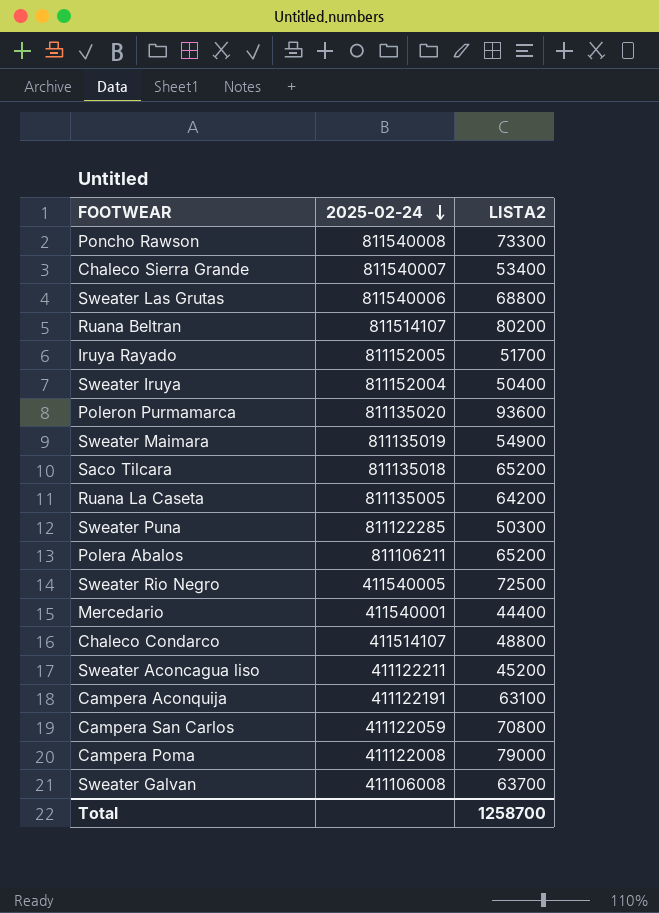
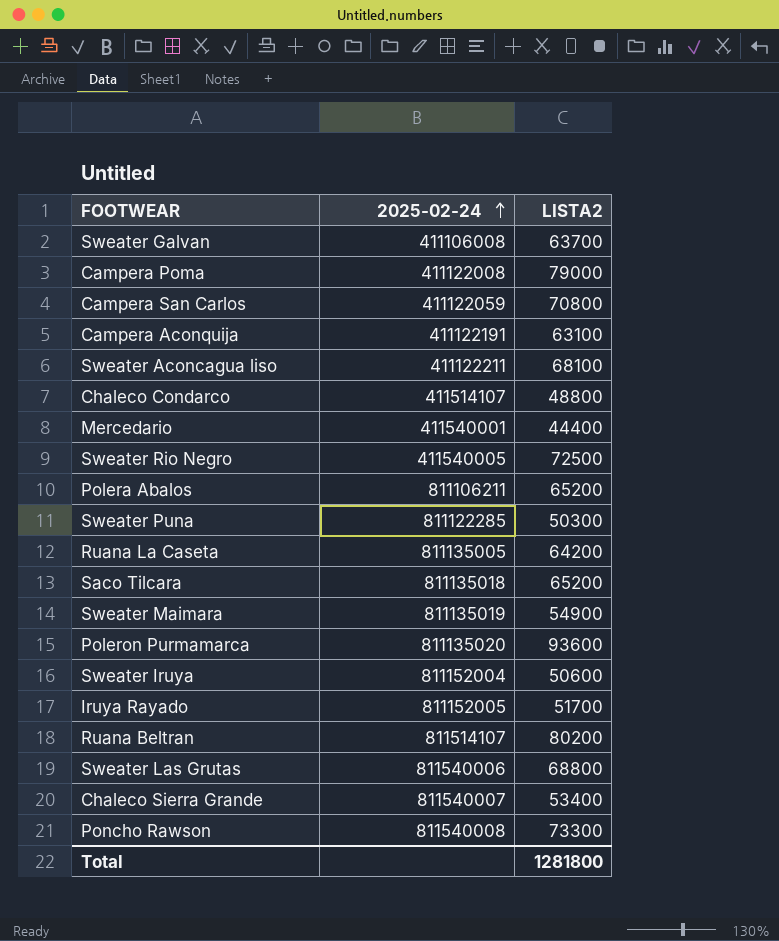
row order: 2025-02-24 descending -> 2025-02-24 ascending
Sweater Aconcagua liso | LISTA2: 45200 -> 68100
Sweater Iruya | LISTA2: 50400 -> 50600
Total | LISTA2: 1258700 -> 1281800

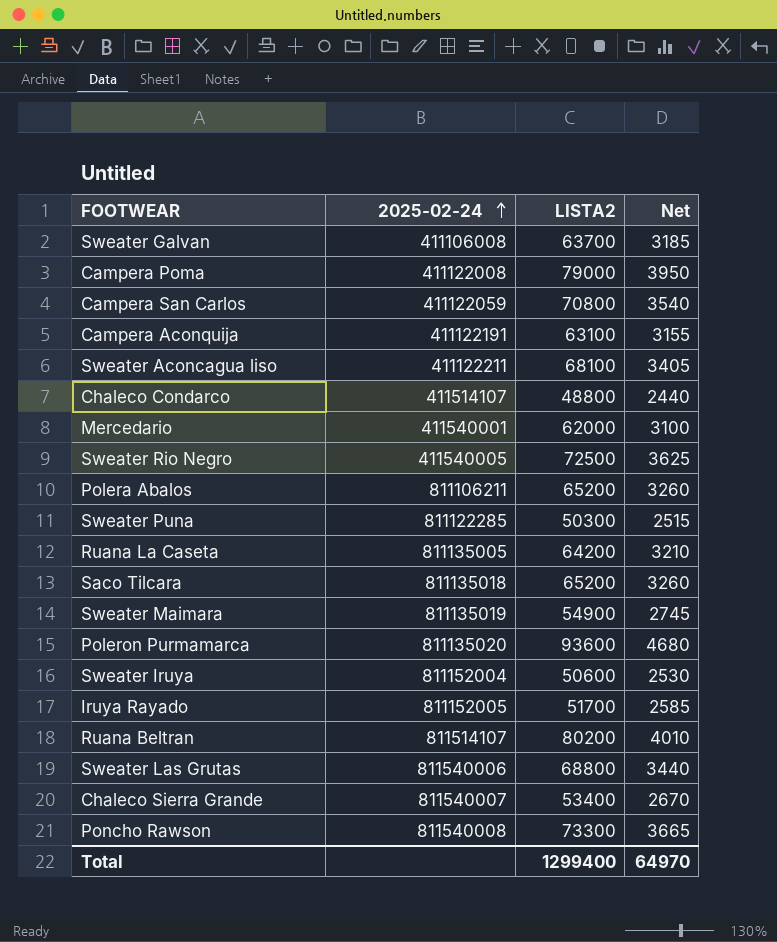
column Net | formula: none -> [LISTA2] * 0.05
Mercedario | LISTA2: 44400 -> 62000
Total | LISTA2: 1281800 -> 1299400

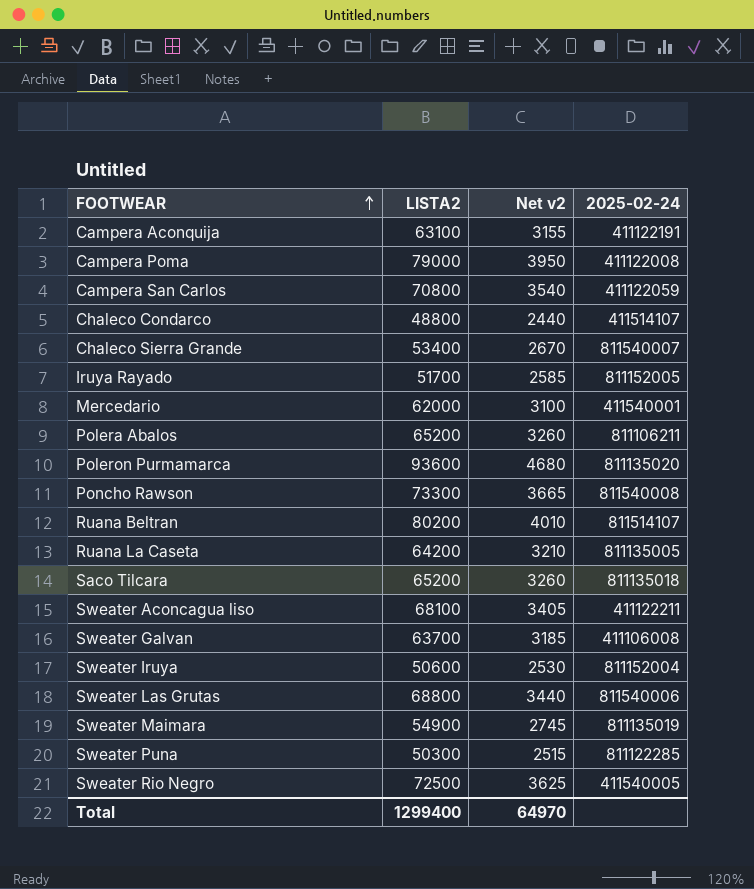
row order: 2025-02-24 ascending -> FOOTWEAR ascending
column name: Net -> Net v2
column 2025-02-24 | position: 2 -> 4

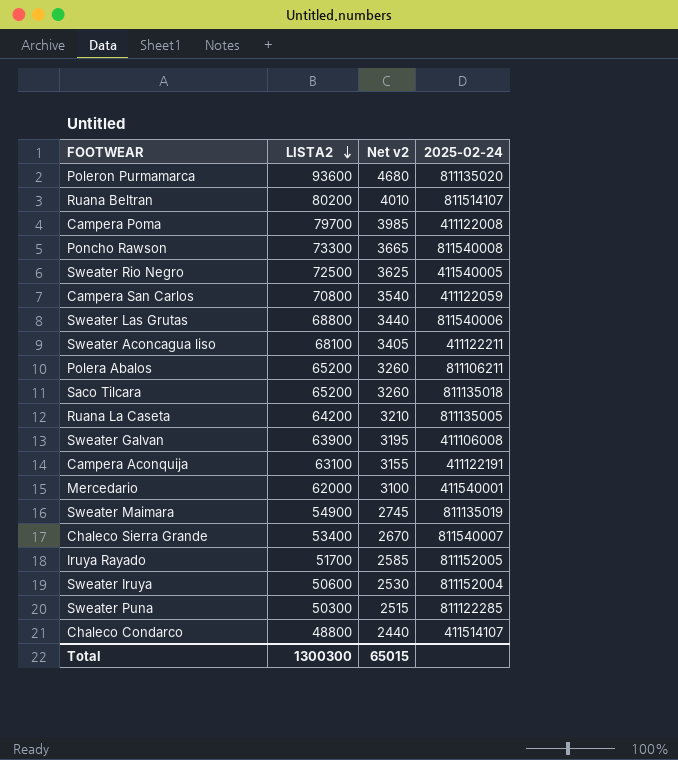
row order: FOOTWEAR ascending -> LISTA2 descending
Campera Poma | LISTA2: 79000 -> 79700
Campera Poma | Net v2: 3950 -> 3985
Sweater Galvan | LISTA2: 63700 -> 63900
Sweater Galvan | Net v2: 3185 -> 3195
Total | LISTA2: 1299400 -> 1300300
Total | Net v2: 64970 -> 65015

